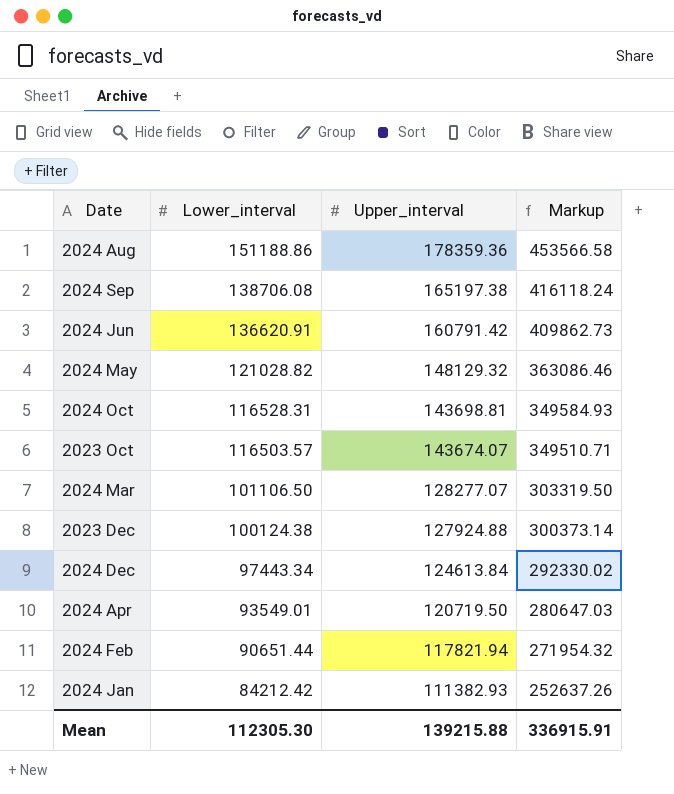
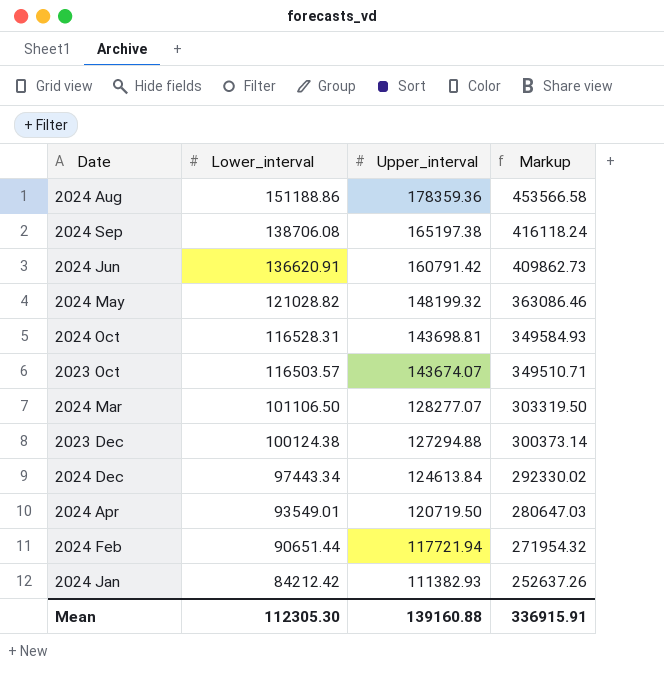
2024 May | Upper_interval: 148129.32 -> 148199.32
2023 Dec | Upper_interval: 127924.88 -> 127294.88
2024 Feb | Upper_interval: 117821.94 -> 117721.94
Mean | Upper_interval: 139215.88 -> 139160.88

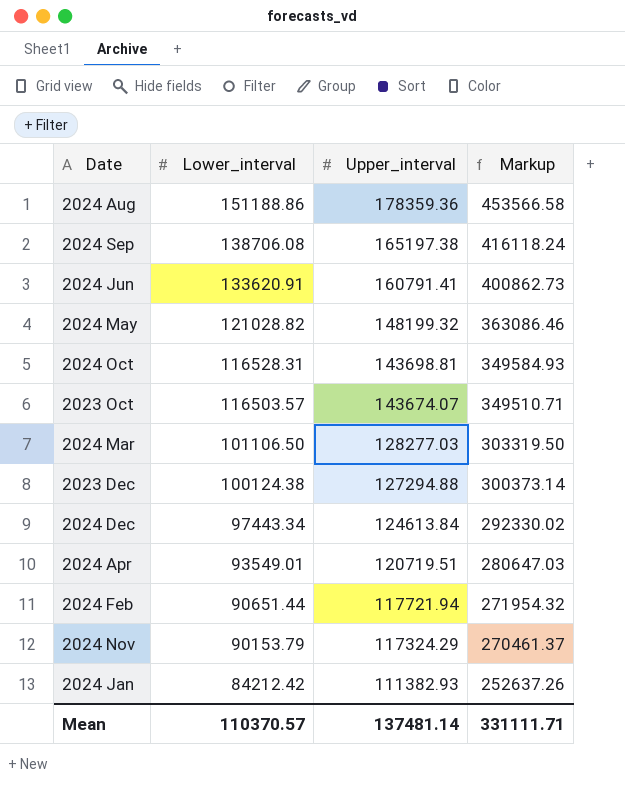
2024 Jun | Lower_interval: 136620.91 -> 133620.91
2024 Jun | Upper_interval: 160791.42 -> 160791.41
2024 Jun | Markup: 409862.73 -> 400862.73
2024 Mar | Upper_interval: 128277.07 -> 128277.03
2024 Apr | Upper_interval: 120719.50 -> 120719.51
row 2024 Nov: none -> 90153.79 | 117324.29 | 270461.37
Mean | Lower_interval: 112305.30 -> 110370.57
Mean | Upper_interval: 139160.88 -> 137481.14
Mean | Markup: 336915.91 -> 331111.71

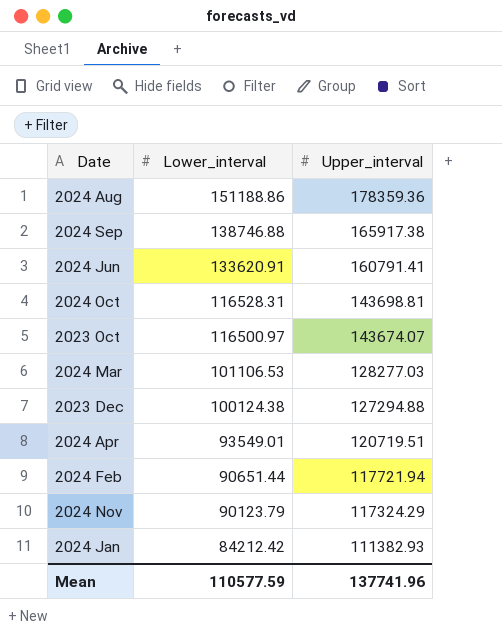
column Markup | formula: [Lower_interval] * 3 -> none
row 2024 May: 121028.82 | 148199.32 | 363086.46 -> none
row 2024 Dec: 97443.34 | 124613.84 | 292330.02 -> none
2024 Sep | Lower_interval: 138706.08 -> 138746.88
2024 Sep | Upper_interval: 165197.38 -> 165917.38
2023 Oct | Lower_interval: 116503.57 -> 116500.97
2024 Mar | Lower_interval: 101106.50 -> 101106.53
2024 Nov | Lower_interval: 90153.79 -> 90123.79
Mean | Lower_interval: 110370.57 -> 110577.59
Mean | Upper_interval: 137481.14 -> 137741.96

